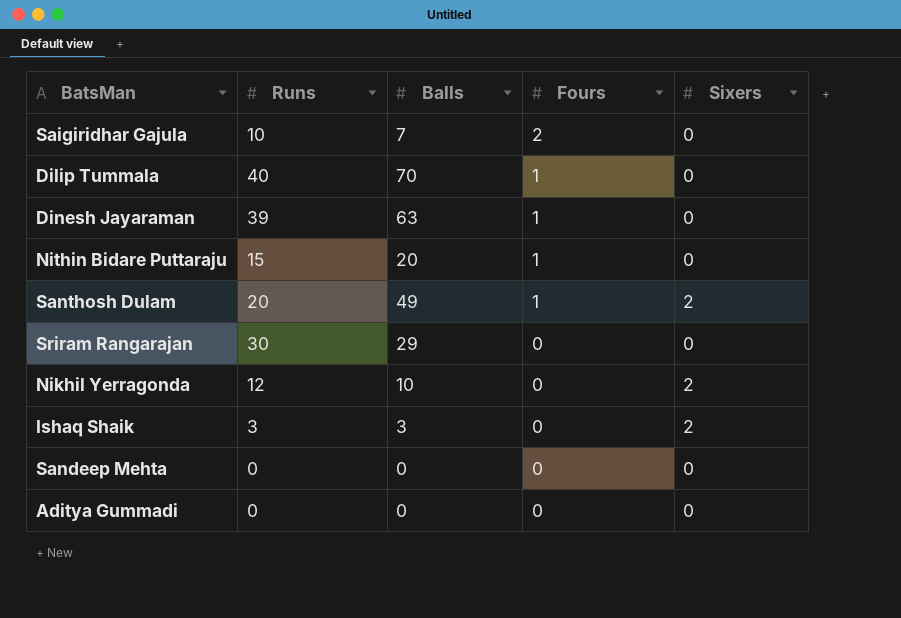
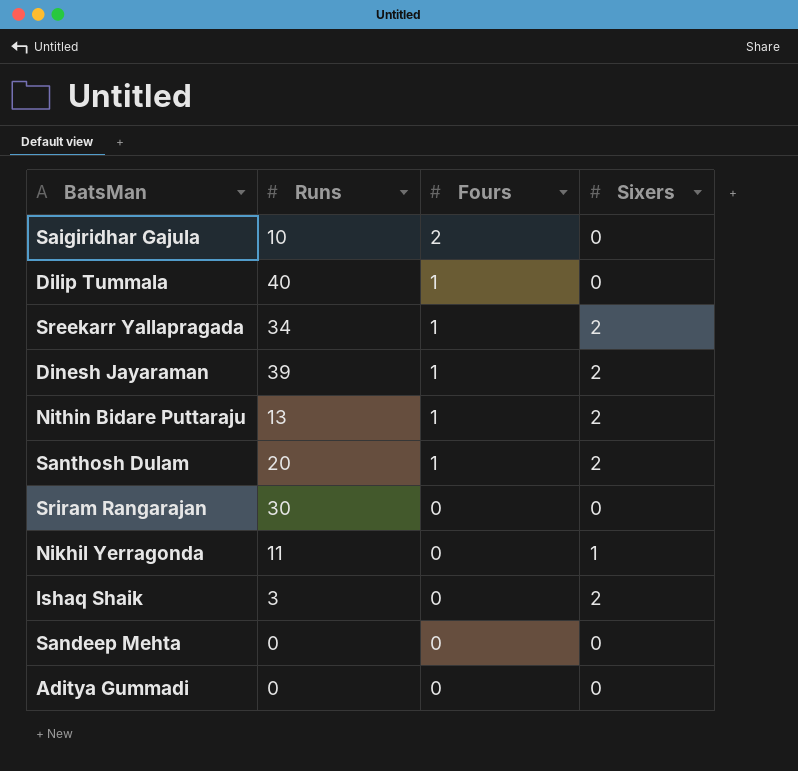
column Balls | position: 3 -> none
row Sreekarr Yallapragada: none -> 34 | 1 | 2
Dinesh Jayaraman | Sixers: 0 -> 2
Nithin Bidare Puttaraju | Runs: 15 -> 13
Nithin Bidare Puttaraju | Sixers: 0 -> 2
Nikhil Yerragonda | Runs: 12 -> 11
Nikhil Yerragonda | Sixers: 2 -> 1

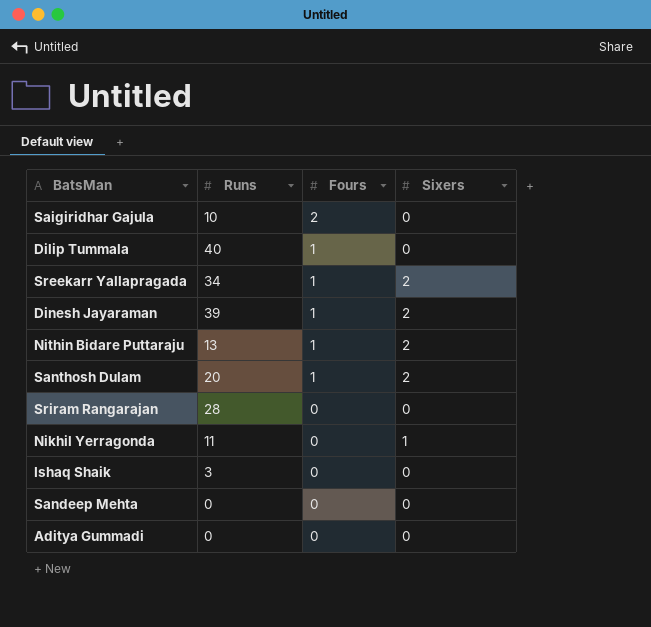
Sriram Rangarajan | Runs: 30 -> 28
Ishaq Shaik | Sixers: 2 -> 0

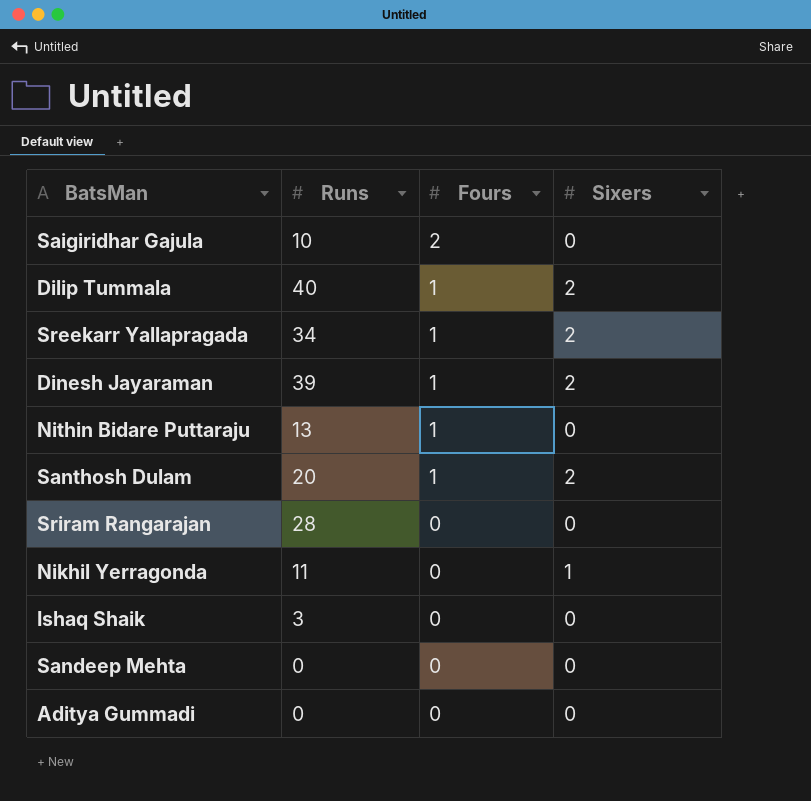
Dilip Tummala | Sixers: 0 -> 2
Nithin Bidare Puttaraju | Sixers: 2 -> 0

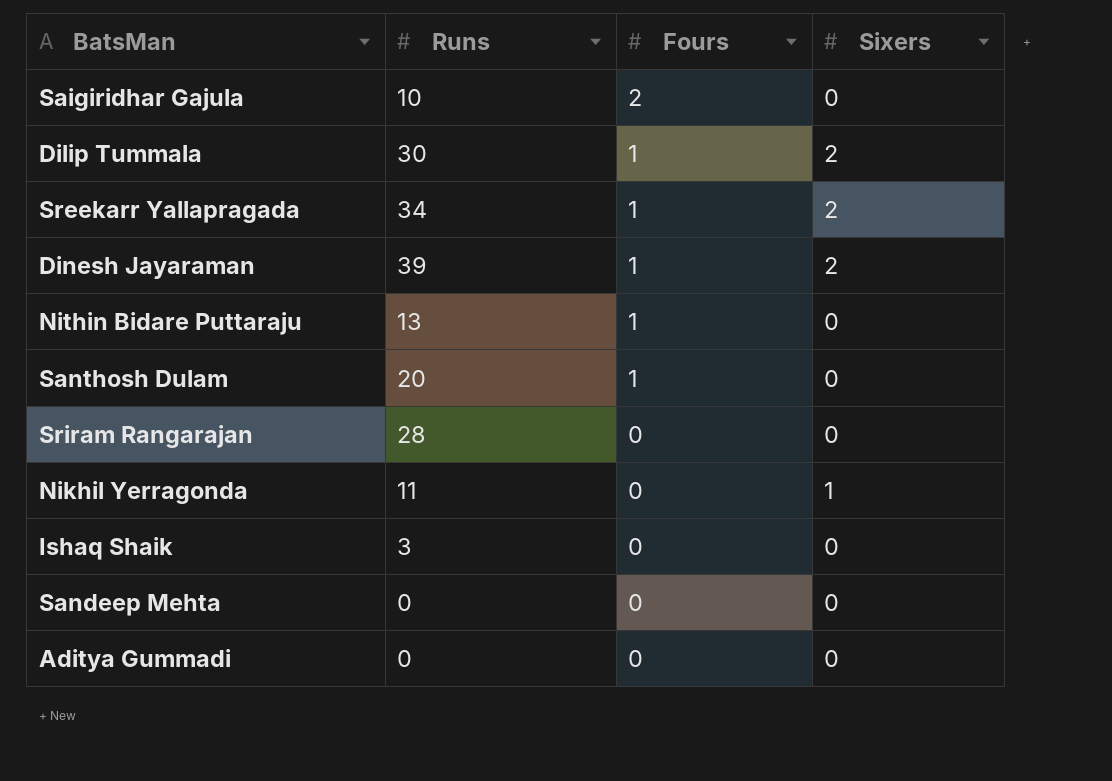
Dilip Tummala | Runs: 40 -> 30
Santhosh Dulam | Sixers: 2 -> 0

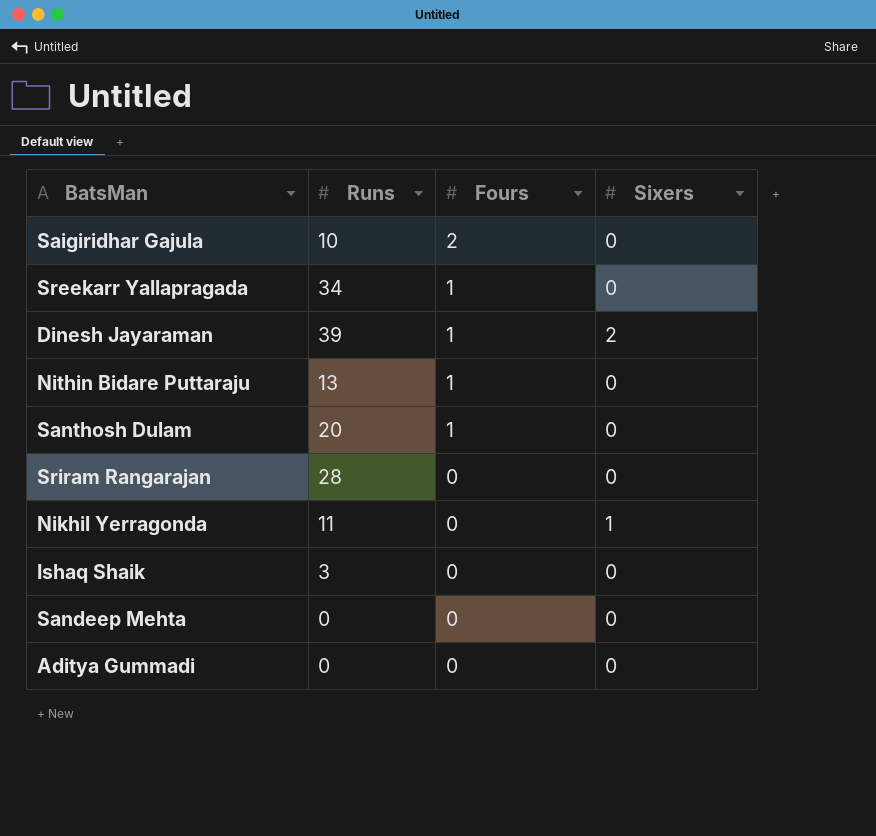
row Dilip Tummala: 30 | 1 | 2 -> none
Sreekarr Yallapragada | Sixers: 2 -> 0

